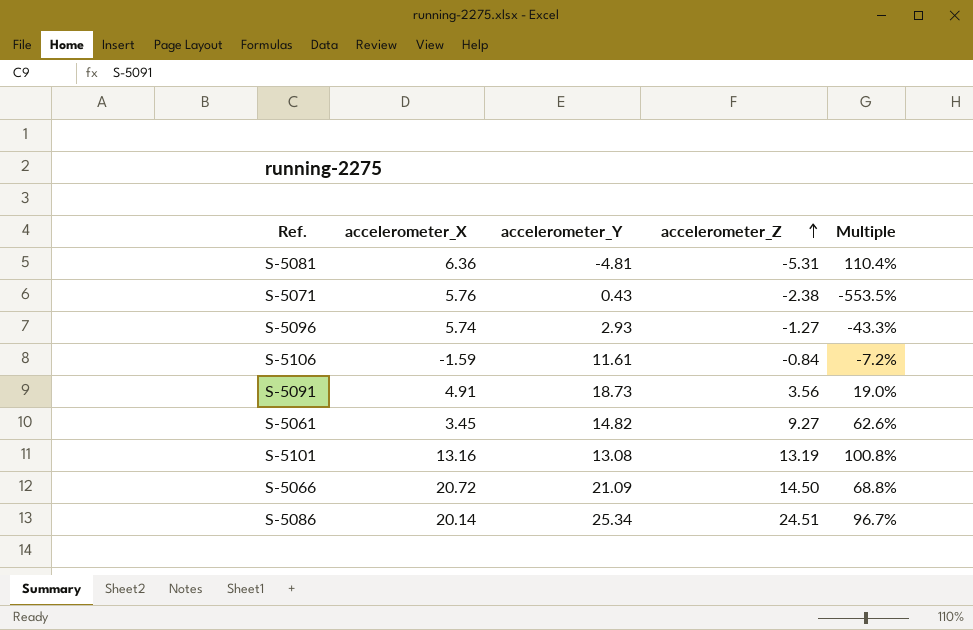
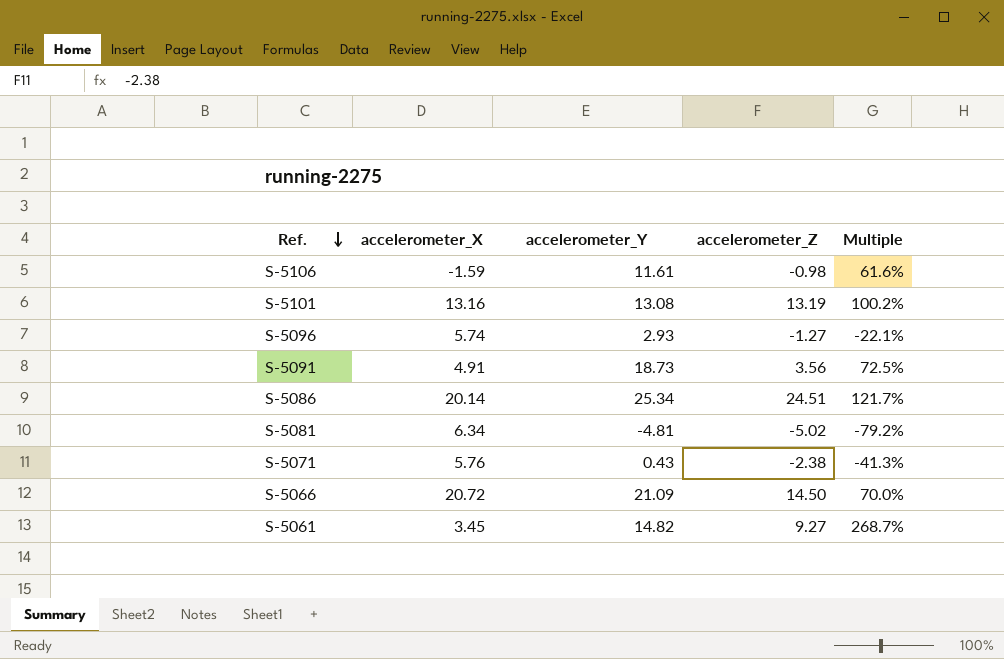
row order: accelerometer_Z ascending -> Ref. descending
column Multiple | formula: [accelerometer_Z] / [accelerometer_Y] -> [accelerometer_Z] / [accelerometer_X]
S-5106 | accelerometer_Z: -0.84 -> -0.98
S-5081 | accelerometer_X: 6.36 -> 6.34
S-5081 | accelerometer_Z: -5.31 -> -5.02

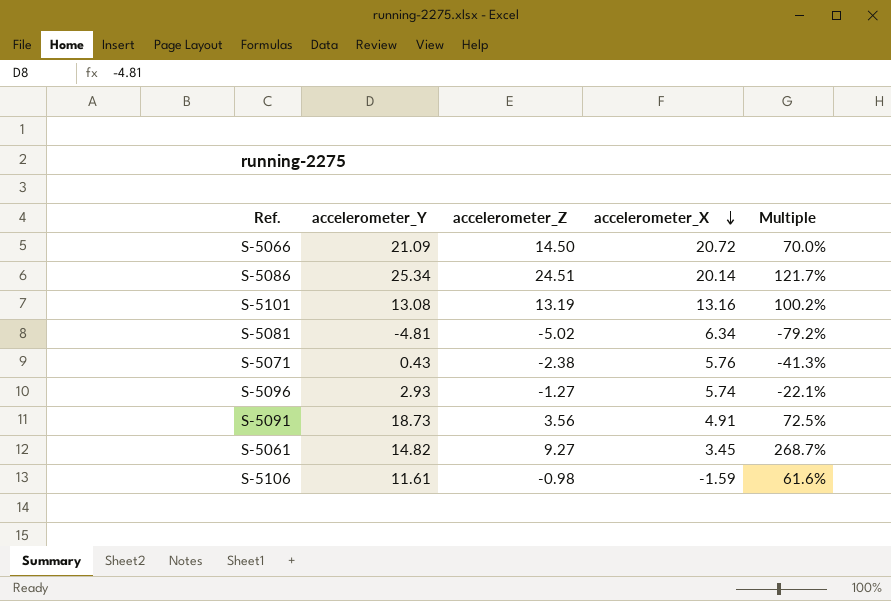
row order: Ref. descending -> accelerometer_X descending
column accelerometer_X | position: 2 -> 4

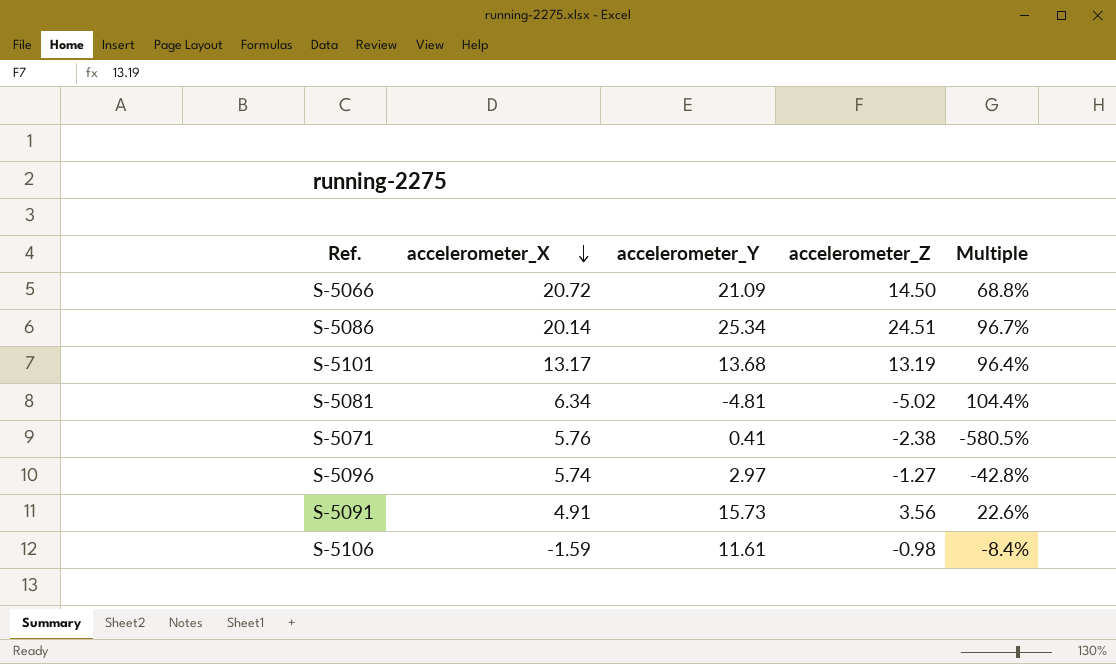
column accelerometer_X | position: 4 -> 2
column Multiple | formula: [accelerometer_Z] / [accelerometer_X] -> [accelerometer_Z] / [accelerometer_Y]
row S-5061: 14.82 | 9.27 | 3.45 | 268.7% -> none
S-5101 | accelerometer_X: 13.16 -> 13.17
S-5101 | accelerometer_Y: 13.08 -> 13.68
S-5071 | accelerometer_Y: 0.43 -> 0.41
S-5096 | accelerometer_Y: 2.93 -> 2.97
S-5091 | accelerometer_Y: 18.73 -> 15.73

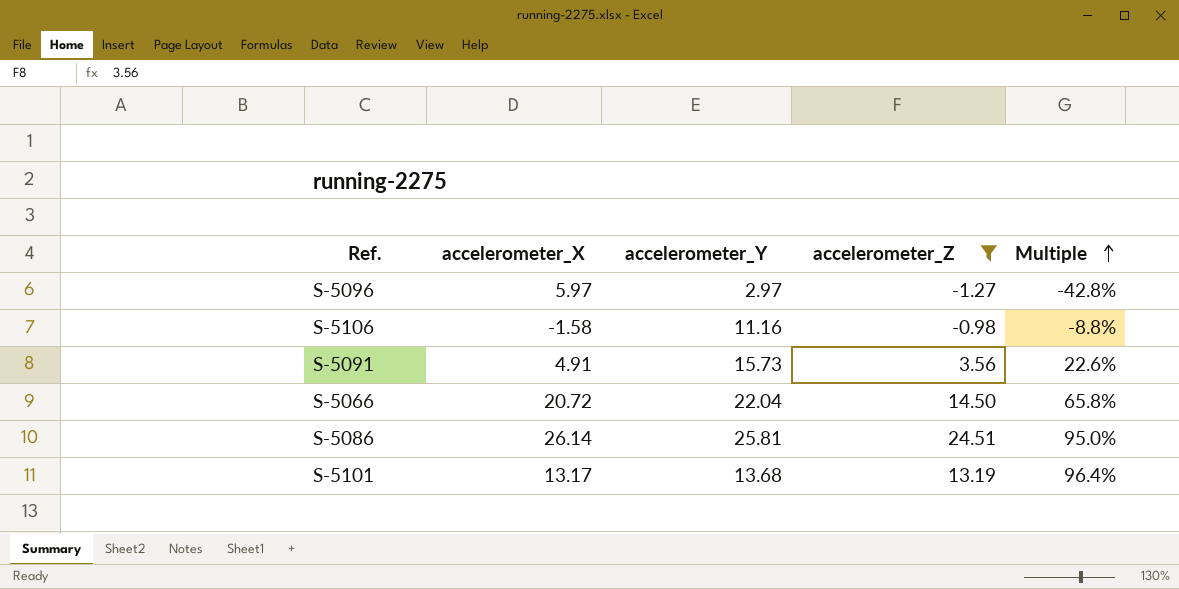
filter: none -> accelerometer_Z >= -1.27
row order: accelerometer_X descending -> Multiple ascending
S-5096 | accelerometer_X: 5.74 -> 5.97
S-5106 | accelerometer_X: -1.59 -> -1.58
S-5106 | accelerometer_Y: 11.61 -> 11.16
S-5106 | Multiple: -8.4% -> -8.8%
S-5066 | accelerometer_Y: 21.09 -> 22.04
S-5066 | Multiple: 68.8% -> 65.8%
S-5086 | accelerometer_X: 20.14 -> 26.14
S-5086 | accelerometer_Y: 25.34 -> 25.81
S-5086 | Multiple: 96.7% -> 95.0%

